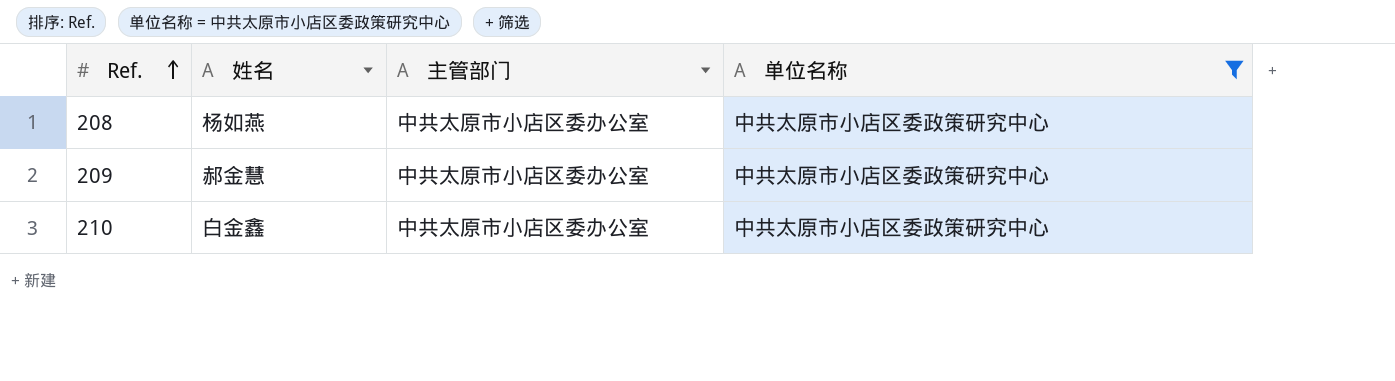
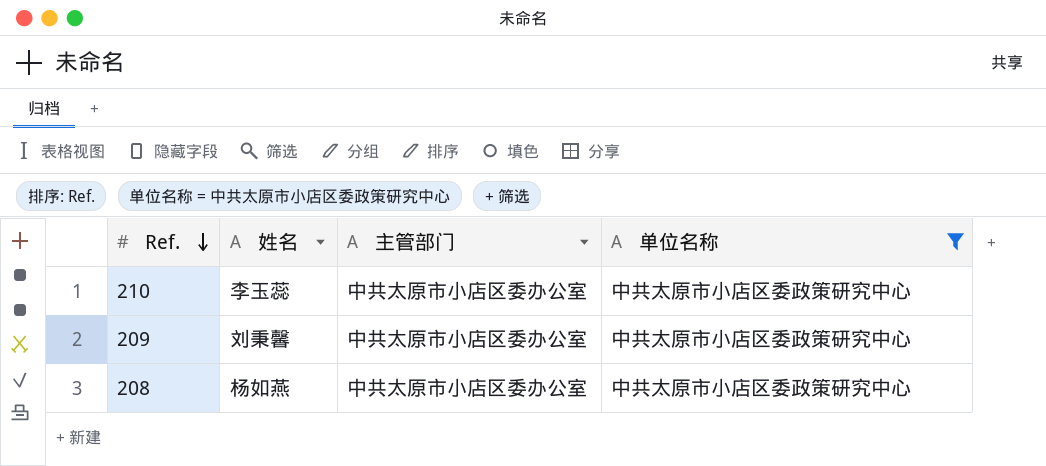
row order: Ref. ascending -> Ref. descending
210 | 姓名: 白金鑫 -> 李玉蕊
209 | 姓名: 郝金慧 -> 刘秉馨

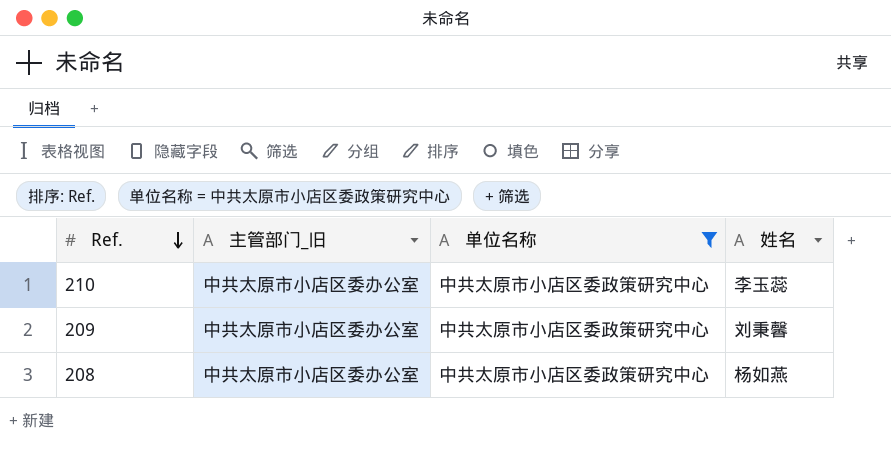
column name: 主管部门 -> 主管部门_旧
column 姓名 | position: 2 -> 4

